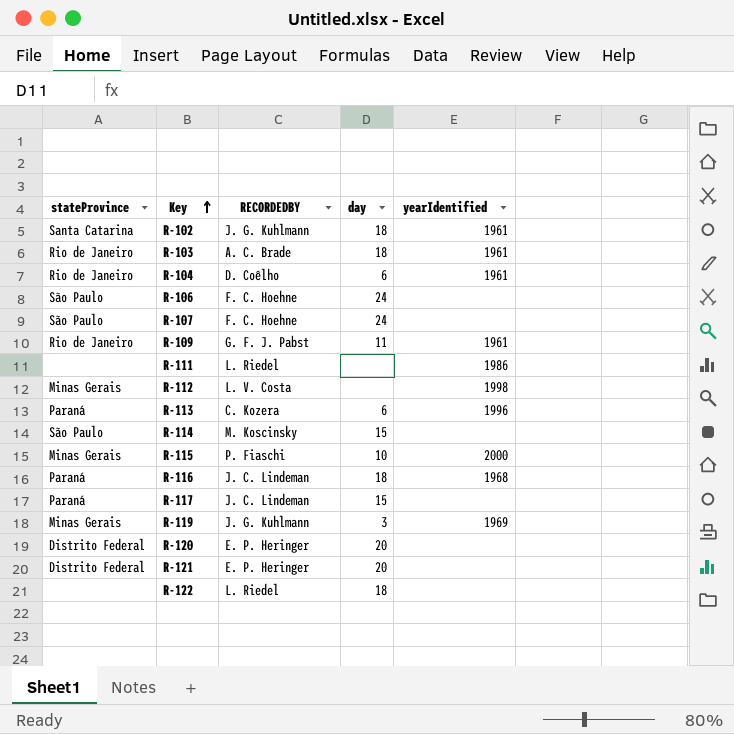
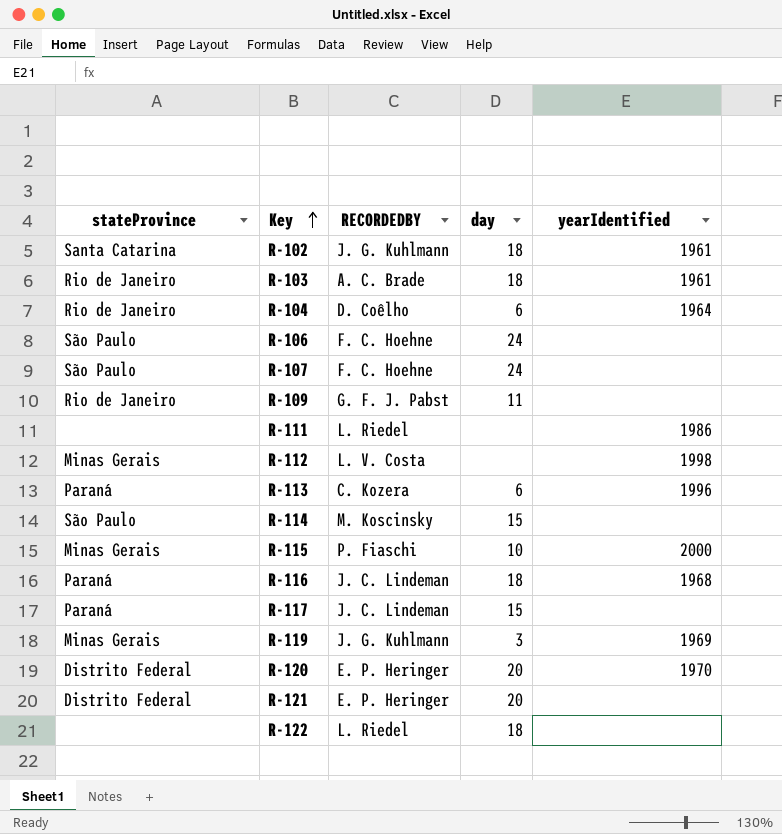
R-104 | yearIdentified: 1961 -> 1964
R-109 | yearIdentified: 1961 -> none
R-120 | yearIdentified: none -> 1970

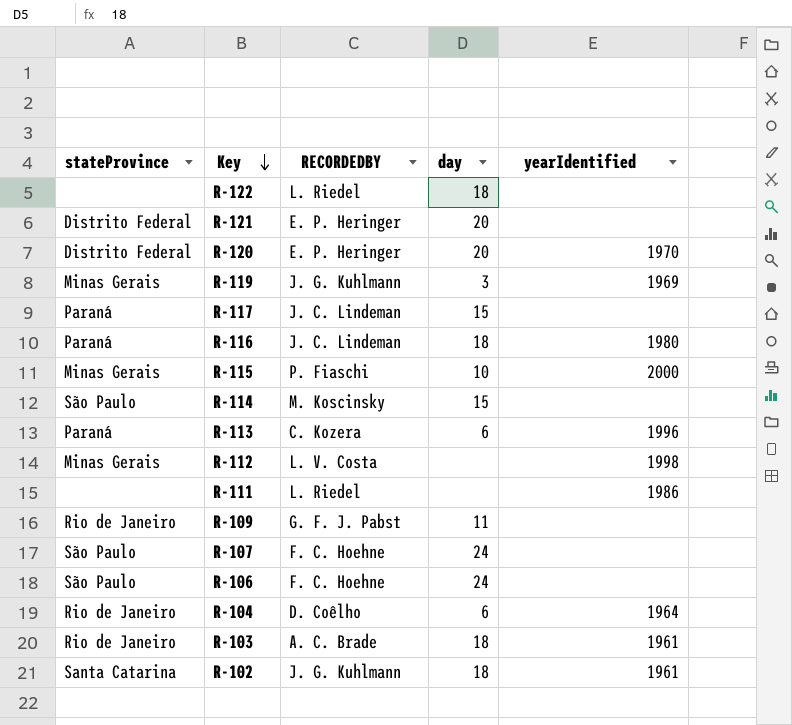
row order: Key ascending -> Key descending
R-116 | yearIdentified: 1968 -> 1980

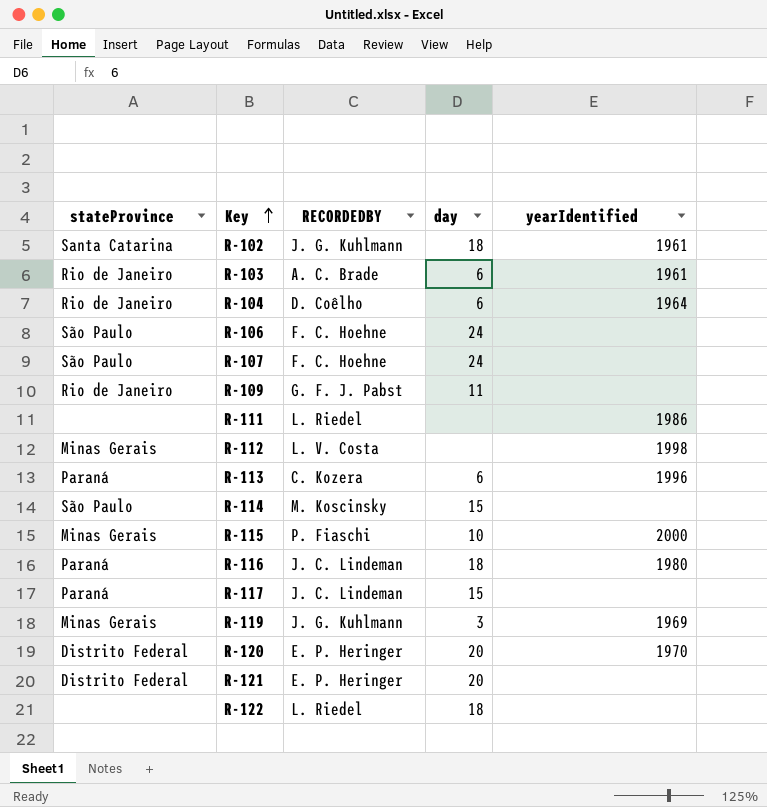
row order: Key descending -> Key ascending
R-103 | day: 18 -> 6

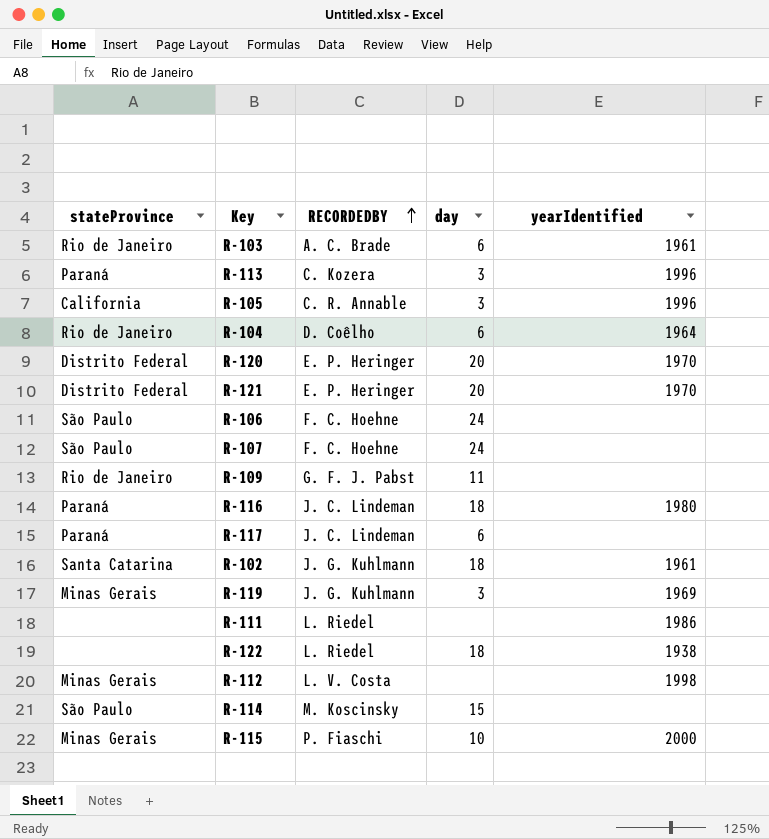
row order: Key ascending -> RECORDEDBY ascending
R-113 | day: 6 -> 3
row R-105: none -> California | C. R. Annable | 3 | 1996
R-121 | yearIdentified: none -> 1970
R-117 | day: 15 -> 6
R-122 | yearIdentified: none -> 1938

